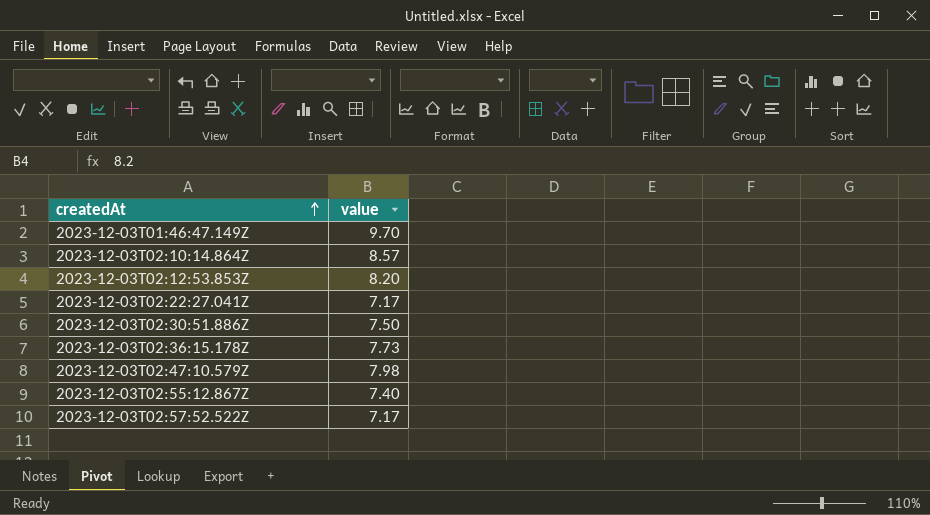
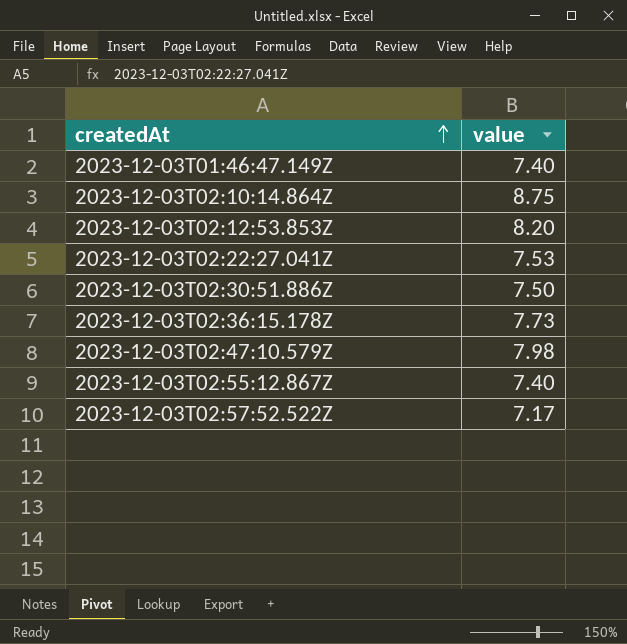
2023-12-03T01:46:47.149Z | value: 9.70 -> 7.40
2023-12-03T02:10:14.864Z | value: 8.57 -> 8.75
2023-12-03T02:22:27.041Z | value: 7.17 -> 7.53

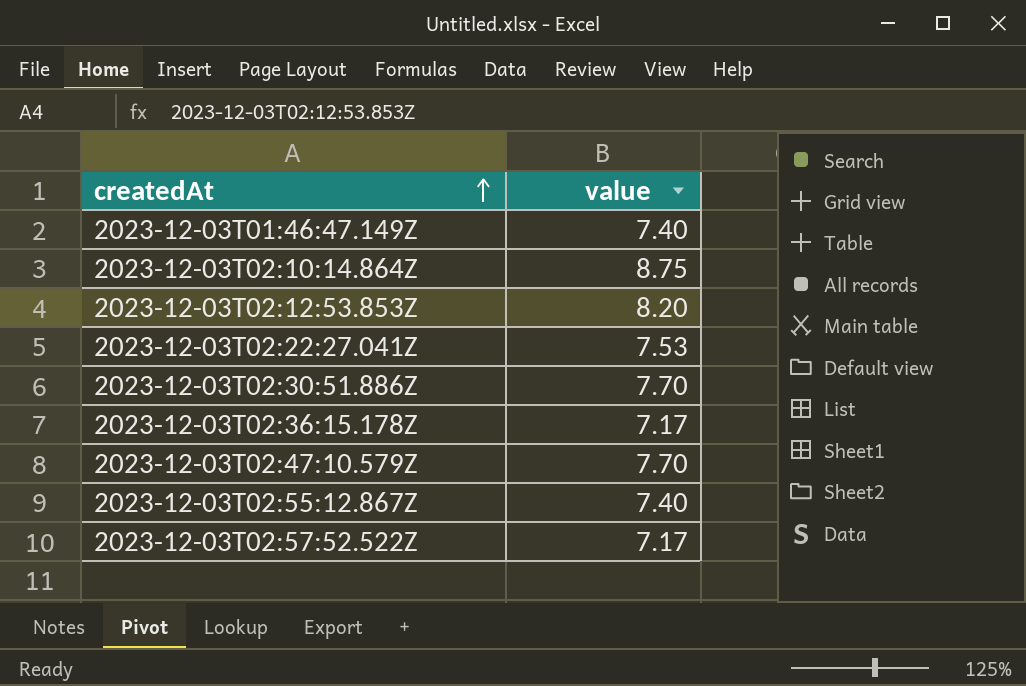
2023-12-03T02:30:51.886Z | value: 7.50 -> 7.70
2023-12-03T02:36:15.178Z | value: 7.73 -> 7.17
2023-12-03T02:47:10.579Z | value: 7.98 -> 7.70

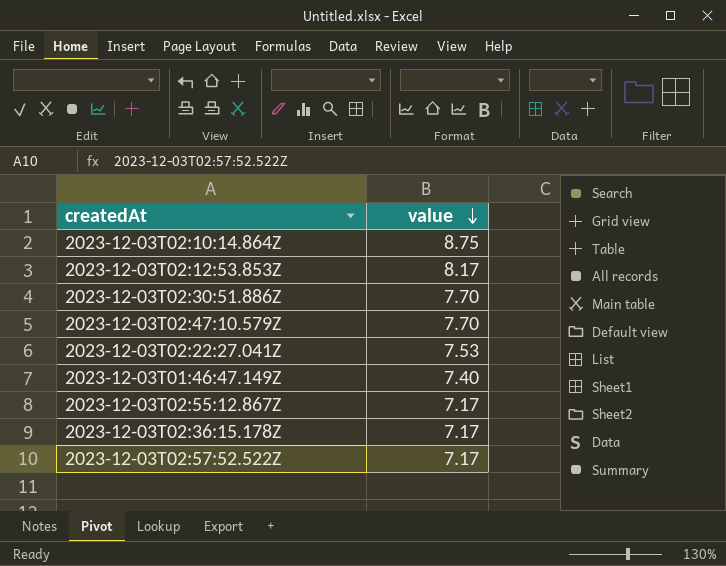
row order: createdAt ascending -> value descending
2023-12-03T02:12:53.853Z | value: 8.20 -> 8.17
2023-12-03T02:55:12.867Z | value: 7.40 -> 7.17

